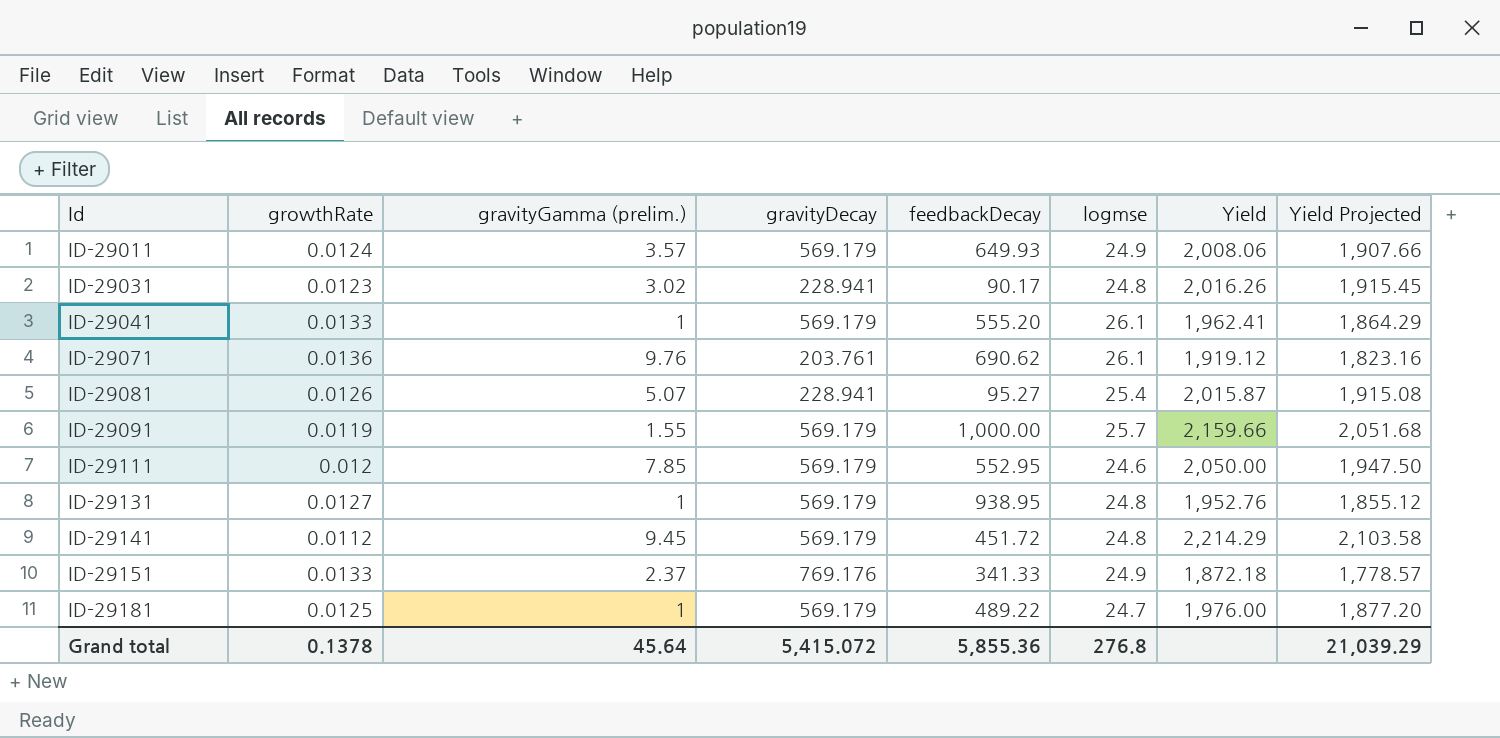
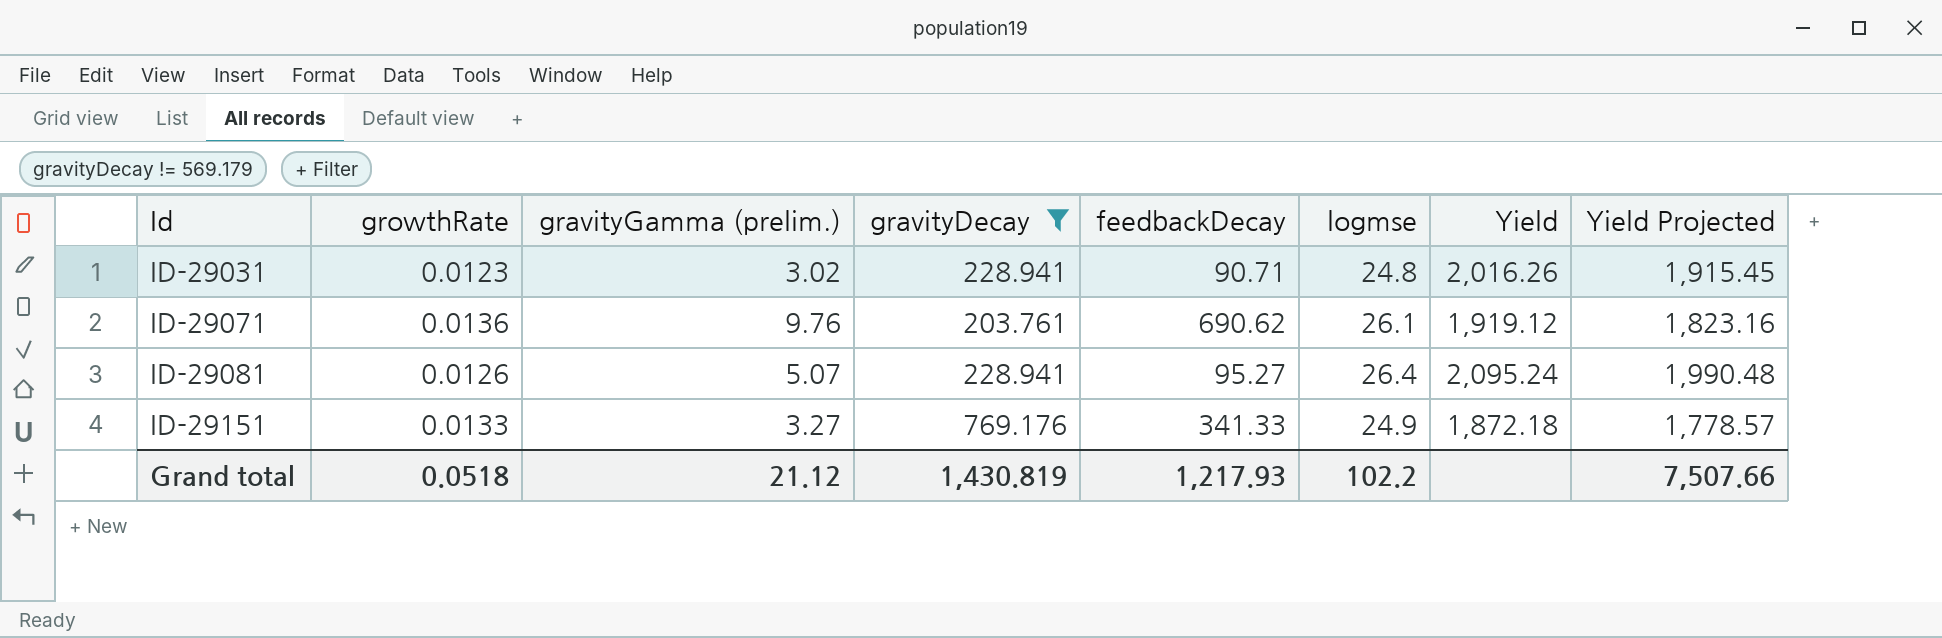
filter: none -> gravityDecay != 569.179
ID-29031 | feedbackDecay: 90.17 -> 90.71
ID-29081 | logmse: 25.4 -> 26.4
ID-29081 | Yield: 2,015.87 -> 2,095.24
ID-29081 | Yield Projected: 1,915.08 -> 1,990.48
ID-29151 | gravityGamma (prelim.): 2.37 -> 3.27
Grand total | growthRate: 0.1378 -> 0.0518
Grand total | gravityGamma (prelim.): 45.64 -> 21.12
Grand total | gravityDecay: 5,415.072 -> 1,430.819
Grand total | feedbackDecay: 5,855.36 -> 1,217.93
Grand total | logmse: 276.8 -> 102.2
Grand total | Yield Projected: 21,039.29 -> 7,507.66

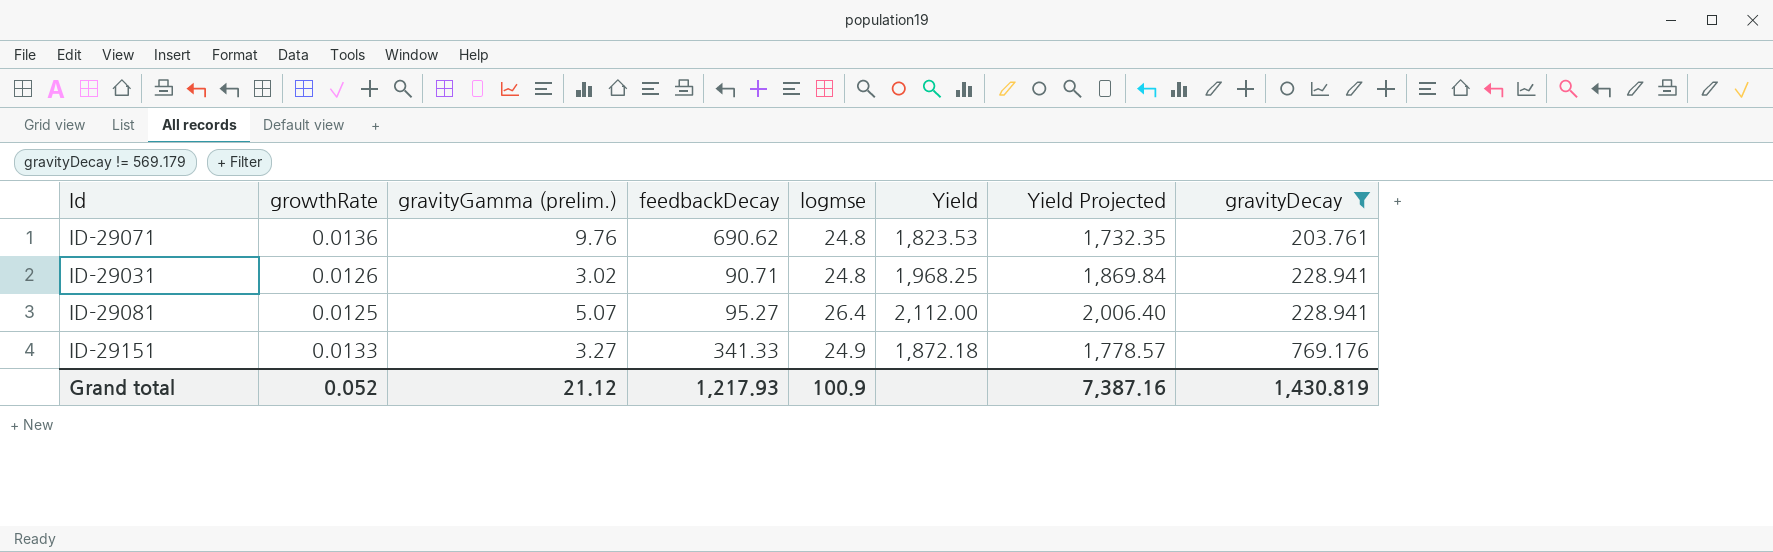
row order: Id ascending -> gravityDecay ascending
column gravityDecay | position: 4 -> 8
ID-29071 | logmse: 26.1 -> 24.8
ID-29071 | Yield: 1,919.12 -> 1,823.53
ID-29071 | Yield Projected: 1,823.16 -> 1,732.35
ID-29031 | growthRate: 0.0123 -> 0.0126
ID-29031 | Yield: 2,016.26 -> 1,968.25
ID-29031 | Yield Projected: 1,915.45 -> 1,869.84
ID-29081 | growthRate: 0.0126 -> 0.0125
ID-29081 | Yield: 2,095.24 -> 2,112.00
ID-29081 | Yield Projected: 1,990.48 -> 2,006.40
Grand total | growthRate: 0.0518 -> 0.052
Grand total | logmse: 102.2 -> 100.9
Grand total | Yield Projected: 7,507.66 -> 7,387.16

